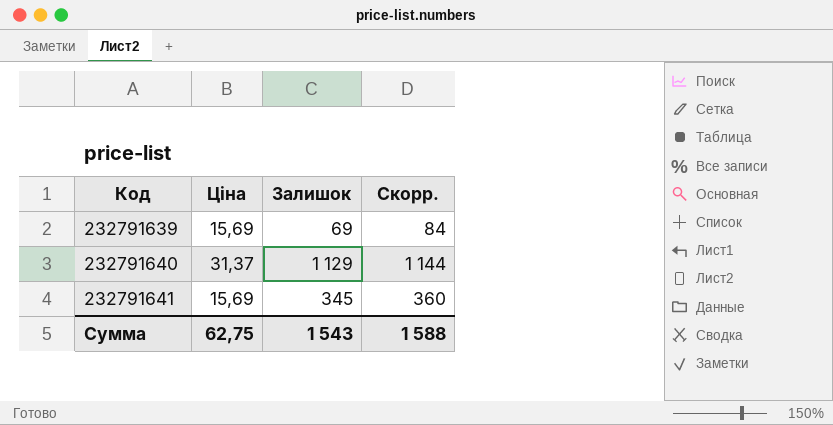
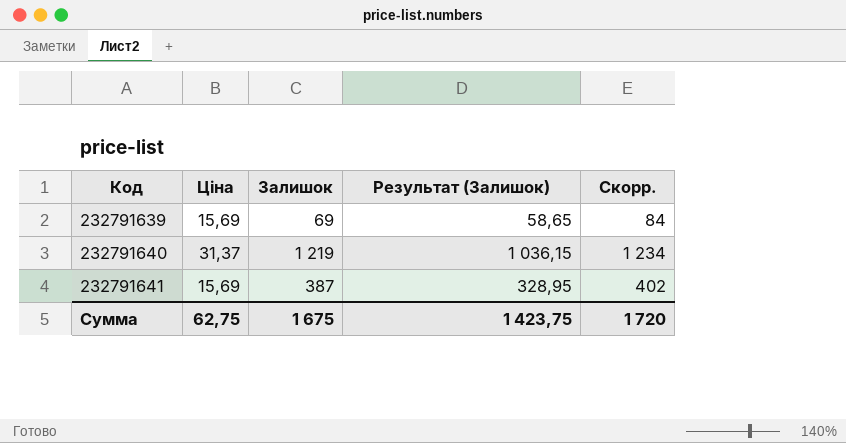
column Результат (Залишок) | formula: none -> [Залишок] * 0,85
232791640 | Залишок: 1 129 -> 1 219
232791640 | Скорр.: 1 144 -> 1 234
232791641 | Залишок: 345 -> 387
232791641 | Скорр.: 360 -> 402
Сумма | Залишок: 1 543 -> 1 675
Сумма | Скорр.: 1 588 -> 1 720

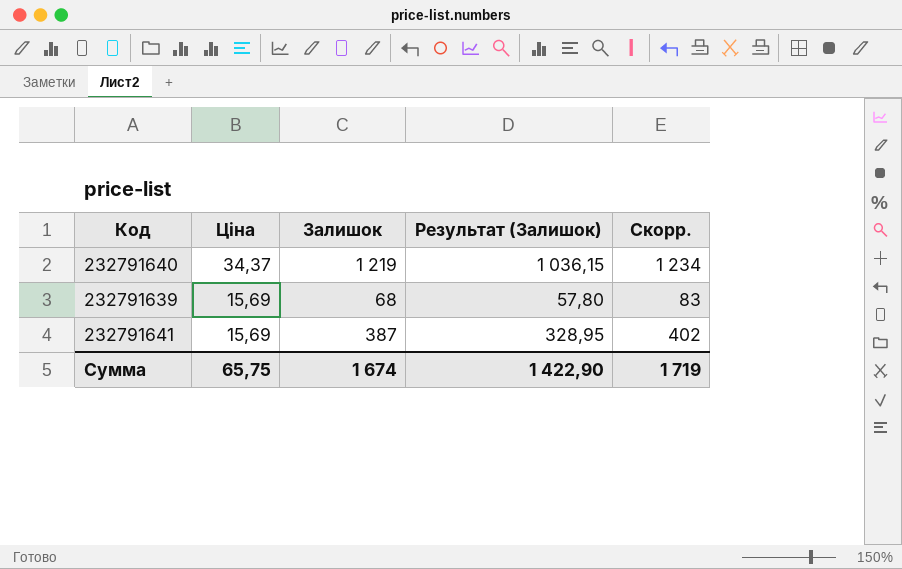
row order: Код ascending -> Ціна descending
232791640 | Ціна: 31,37 -> 34,37
232791639 | Залишок: 69 -> 68
232791639 | Результат (Залишок): 58,65 -> 57,80
232791639 | Скорр.: 84 -> 83
Сумма | Ціна: 62,75 -> 65,75
Сумма | Залишок: 1 675 -> 1 674
Сумма | Результат (Залишок): 1 423,75 -> 1 422,90
Сумма | Скорр.: 1 720 -> 1 719

